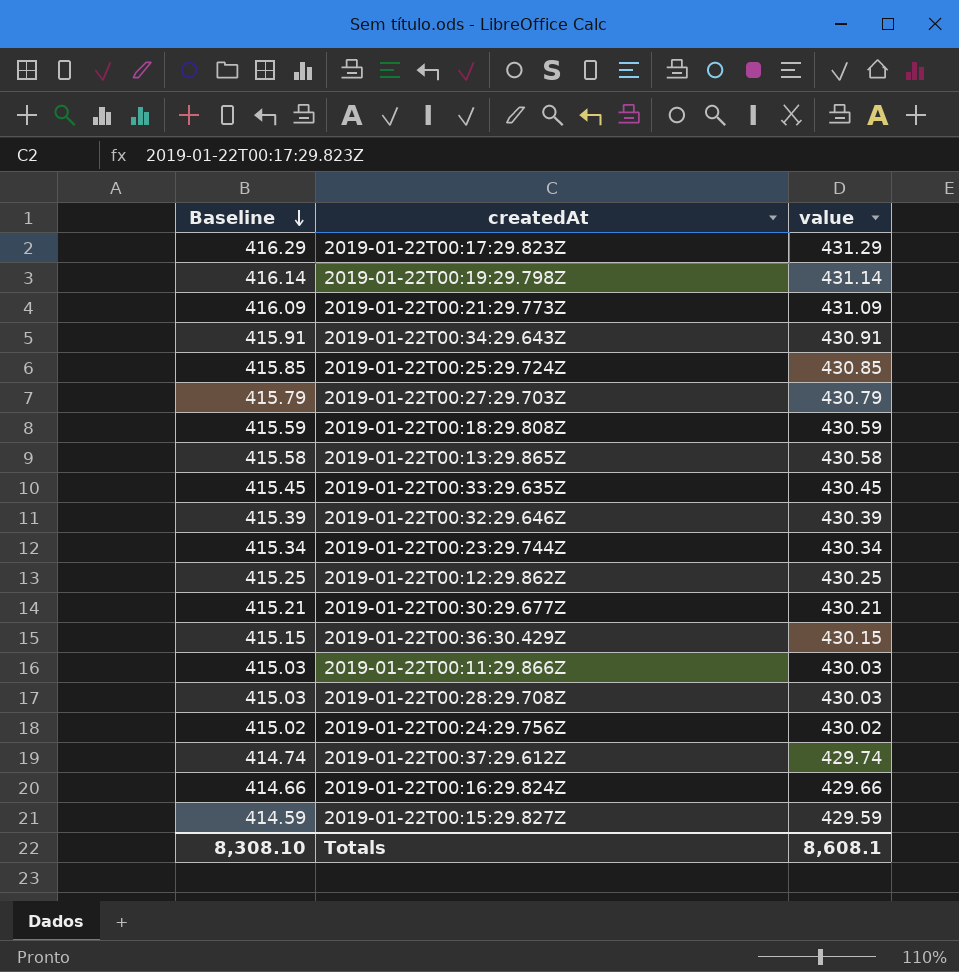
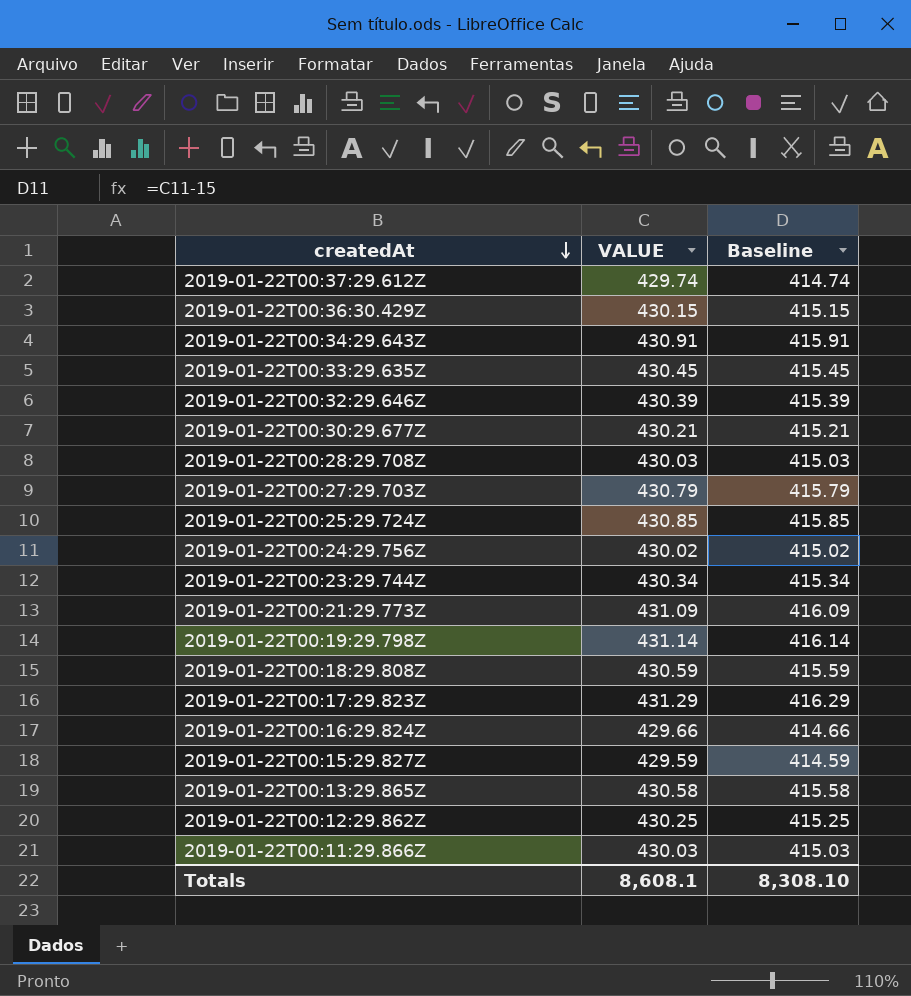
row order: Baseline descending -> createdAt descending
column name: value -> VALUE
column Baseline | position: 1 -> 3

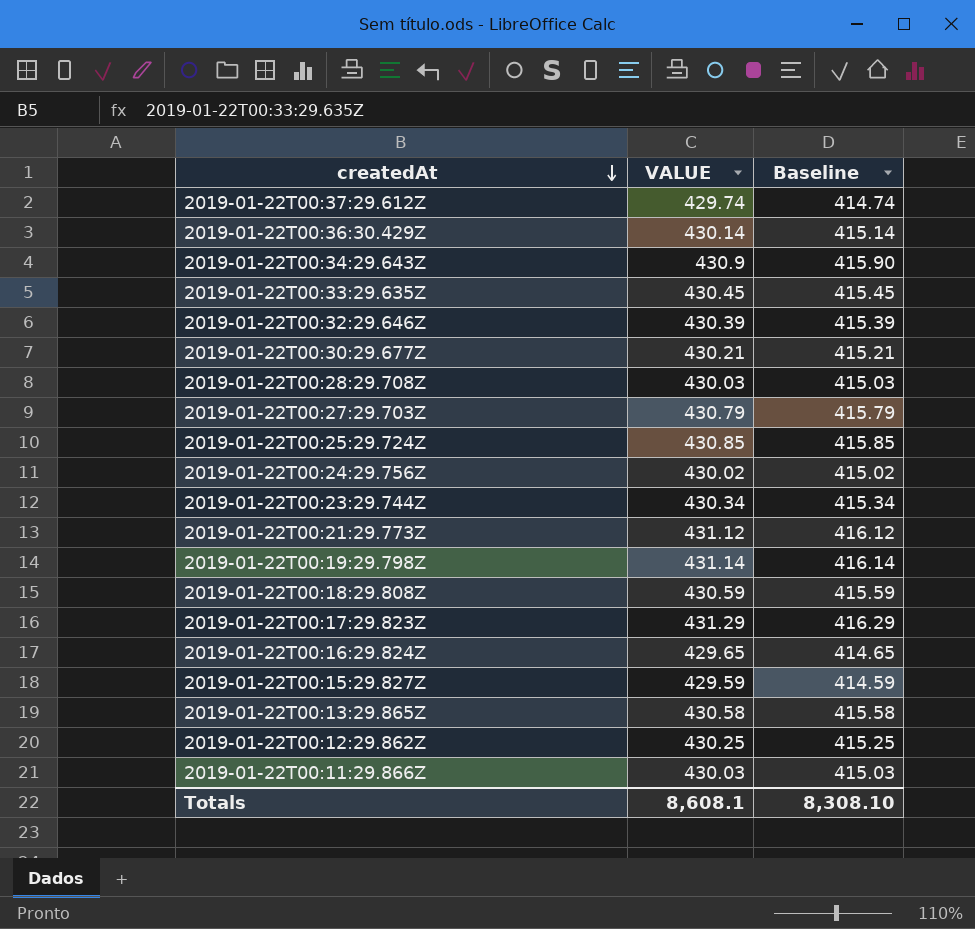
2019-01-22T00:36:30.429Z | VALUE: 430.15 -> 430.14
2019-01-22T00:36:30.429Z | Baseline: 415.15 -> 415.14
2019-01-22T00:34:29.643Z | VALUE: 430.91 -> 430.9
2019-01-22T00:34:29.643Z | Baseline: 415.91 -> 415.90
2019-01-22T00:21:29.773Z | VALUE: 431.09 -> 431.12
2019-01-22T00:21:29.773Z | Baseline: 416.09 -> 416.12
2019-01-22T00:16:29.824Z | VALUE: 429.66 -> 429.65
2019-01-22T00:16:29.824Z | Baseline: 414.66 -> 414.65

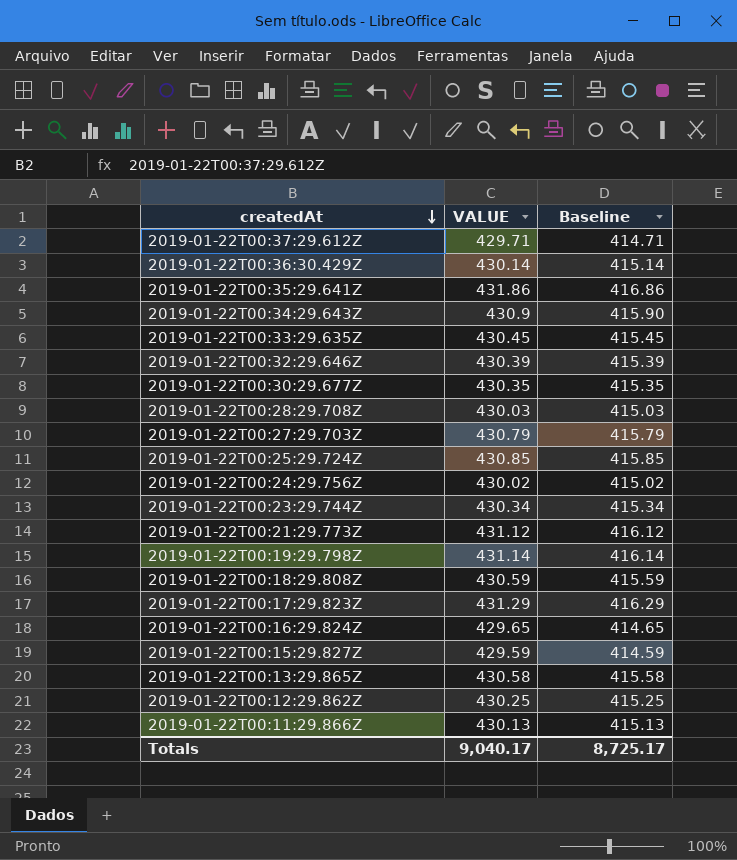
2019-01-22T00:37:29.612Z | VALUE: 429.74 -> 429.71
2019-01-22T00:37:29.612Z | Baseline: 414.74 -> 414.71
row 2019-01-22T00:35:29.641Z: none -> 431.86 | 416.86
2019-01-22T00:30:29.677Z | VALUE: 430.21 -> 430.35
2019-01-22T00:30:29.677Z | Baseline: 415.21 -> 415.35
2019-01-22T00:11:29.866Z | VALUE: 430.03 -> 430.13
2019-01-22T00:11:29.866Z | Baseline: 415.03 -> 415.13
Totals | VALUE: 8,608.1 -> 9,040.17
Totals | Baseline: 8,308.10 -> 8,725.17

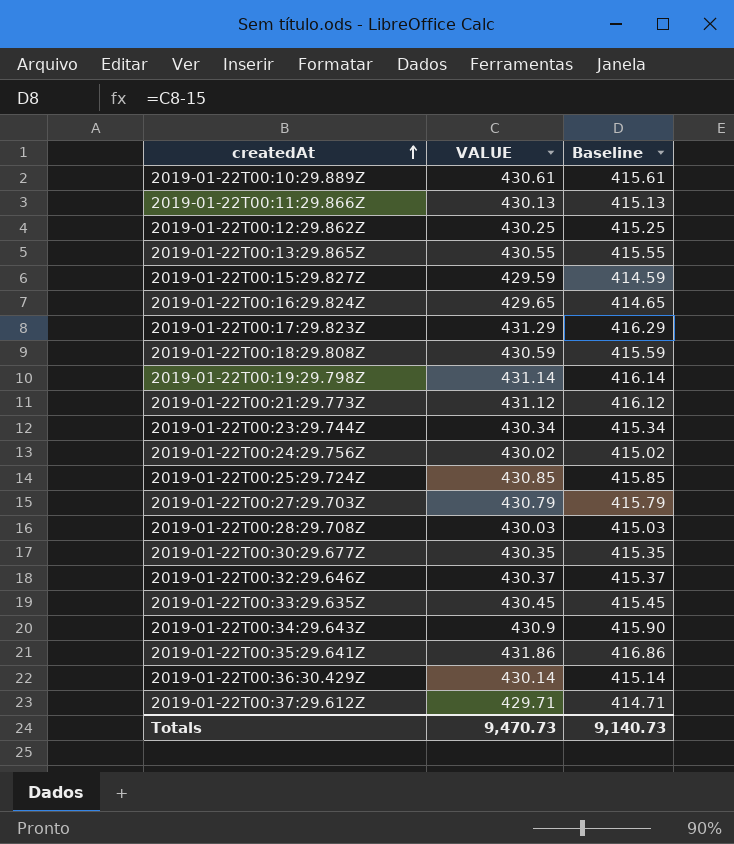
row order: createdAt descending -> createdAt ascending
row 2019-01-22T00:10:29.889Z: none -> 430.61 | 415.61
2019-01-22T00:13:29.865Z | VALUE: 430.58 -> 430.55
2019-01-22T00:13:29.865Z | Baseline: 415.58 -> 415.55
2019-01-22T00:32:29.646Z | VALUE: 430.39 -> 430.37
2019-01-22T00:32:29.646Z | Baseline: 415.39 -> 415.37
Totals | VALUE: 9,040.17 -> 9,470.73
Totals | Baseline: 8,725.17 -> 9,140.73

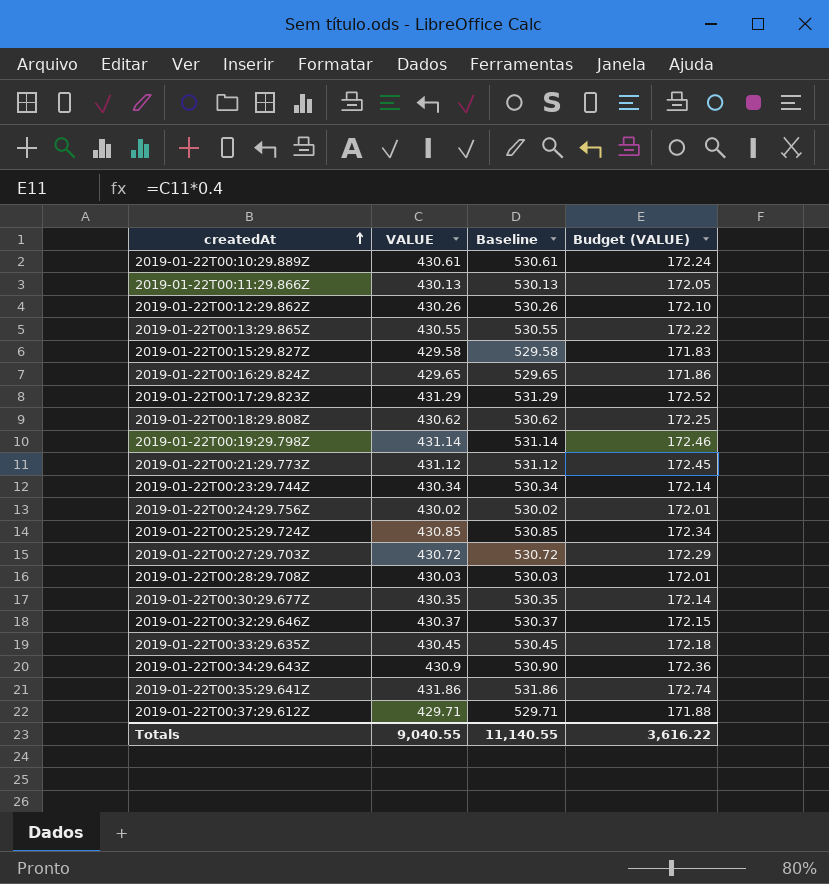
column Baseline | formula: [VALUE] - 15 -> [VALUE] + 100
column Budget (VALUE) | formula: none -> [VALUE] * 0.4
row 2019-01-22T00:36:30.429Z: 430.14 | 415.14 -> none
2019-01-22T00:12:29.862Z | VALUE: 430.25 -> 430.26
2019-01-22T00:15:29.827Z | VALUE: 429.59 -> 429.58
2019-01-22T00:18:29.808Z | VALUE: 430.59 -> 430.62
2019-01-22T00:27:29.703Z | VALUE: 430.79 -> 430.72
Totals | VALUE: 9,470.73 -> 9,040.55
Totals | Baseline: 9,140.73 -> 11,140.55

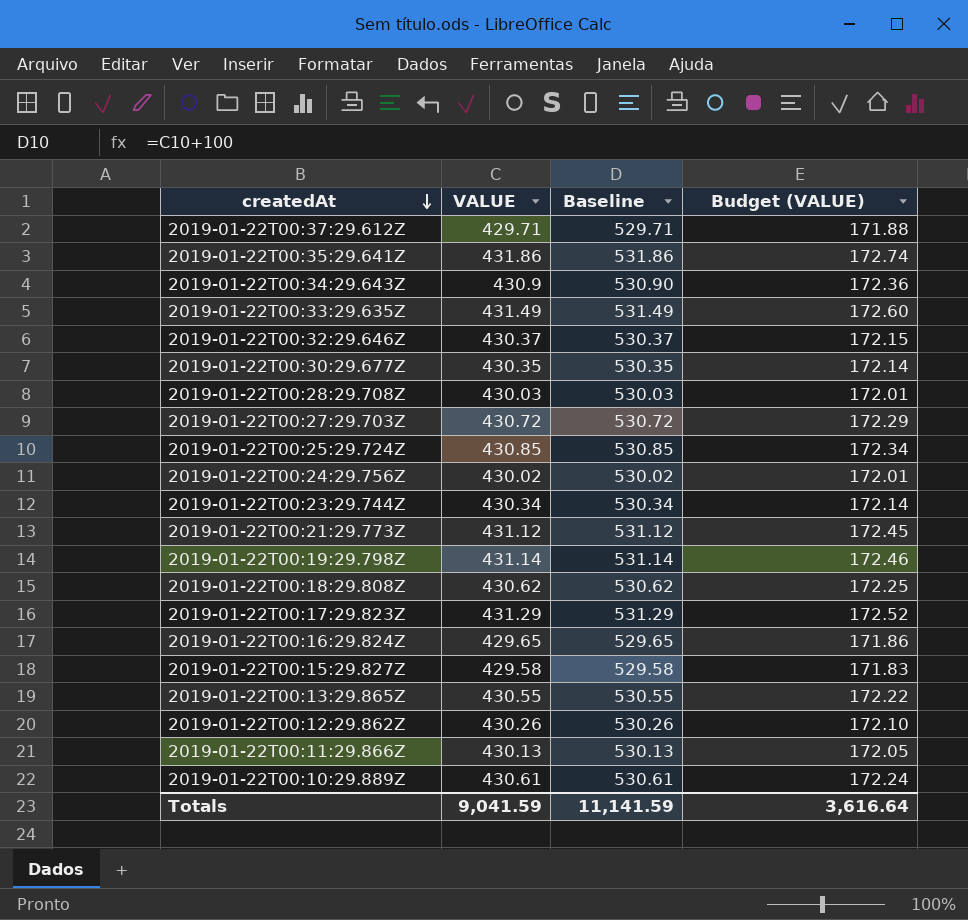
row order: createdAt ascending -> createdAt descending
2019-01-22T00:33:29.635Z | VALUE: 430.45 -> 431.49
2019-01-22T00:33:29.635Z | Baseline: 530.45 -> 531.49
2019-01-22T00:33:29.635Z | Budget (VALUE): 172.18 -> 172.60
Totals | VALUE: 9,040.55 -> 9,041.59
Totals | Baseline: 11,140.55 -> 11,141.59
Totals | Budget (VALUE): 3,616.22 -> 3,616.64

